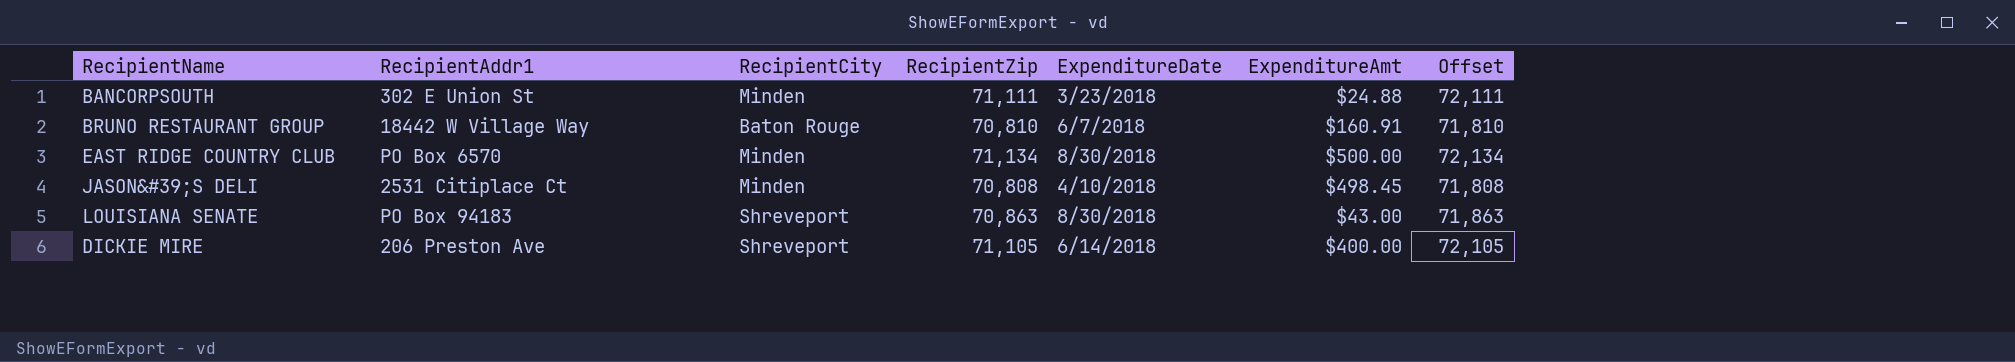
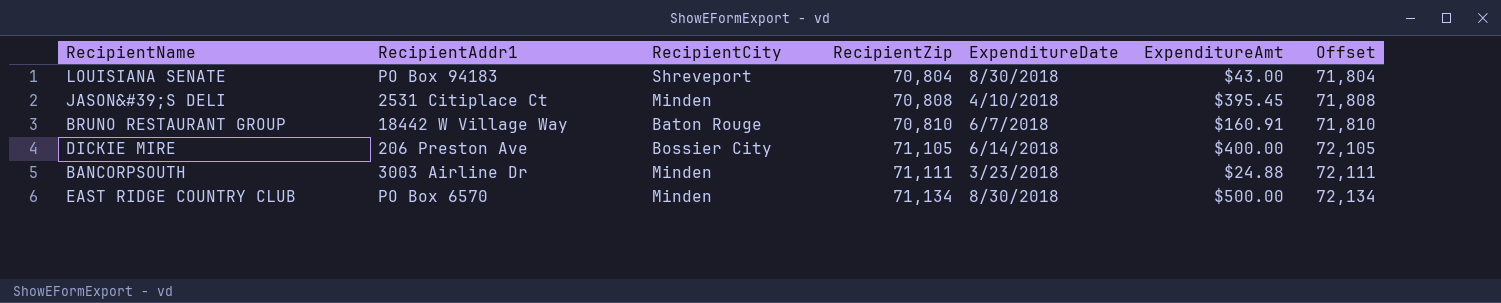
row order: none -> RecipientZip ascending
LOUISIANA SENATE | RecipientZip: 70,863 -> 70,804
LOUISIANA SENATE | Offset: 71,863 -> 71,804
JASON&#39;S DELI | ExpenditureAmt: $498.45 -> $395.45
DICKIE MIRE | RecipientCity: Shreveport -> Bossier City
BANCORPSOUTH | RecipientAddr1: 302 E Union St -> 3003 Airline Dr

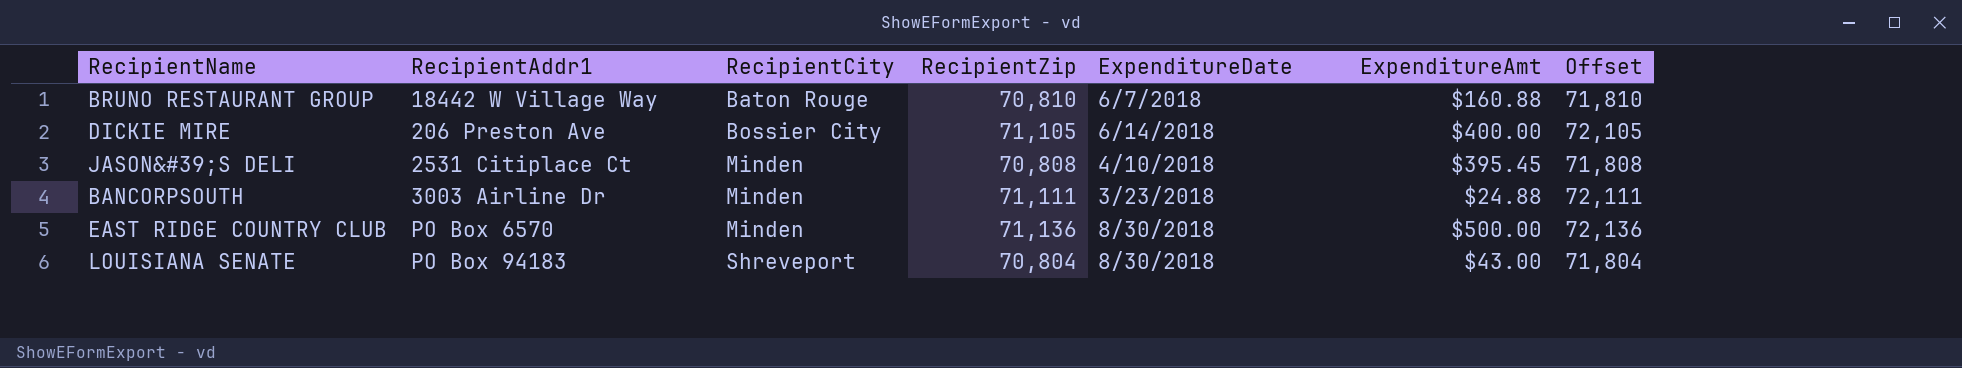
row order: RecipientZip ascending -> RecipientCity ascending
BRUNO RESTAURANT GROUP | ExpenditureAmt: $160.91 -> $160.88
EAST RIDGE COUNTRY CLUB | RecipientZip: 71,134 -> 71,136
EAST RIDGE COUNTRY CLUB | Offset: 72,134 -> 72,136

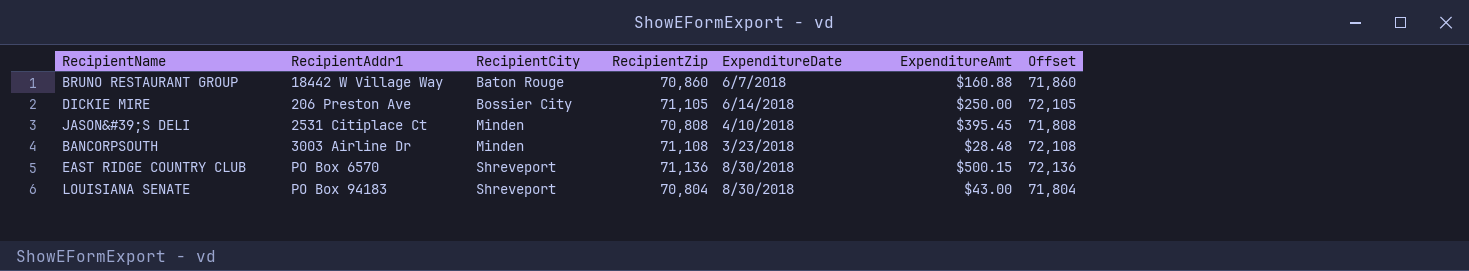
BRUNO RESTAURANT GROUP | RecipientZip: 70,810 -> 70,860
BRUNO RESTAURANT GROUP | Offset: 71,810 -> 71,860
DICKIE MIRE | ExpenditureAmt: $400.00 -> $250.00
BANCORPSOUTH | RecipientZip: 71,111 -> 71,108
BANCORPSOUTH | ExpenditureAmt: $24.88 -> $28.48
BANCORPSOUTH | Offset: 72,111 -> 72,108
EAST RIDGE COUNTRY CLUB | RecipientCity: Minden -> Shreveport
EAST RIDGE COUNTRY CLUB | ExpenditureAmt: $500.00 -> $500.15

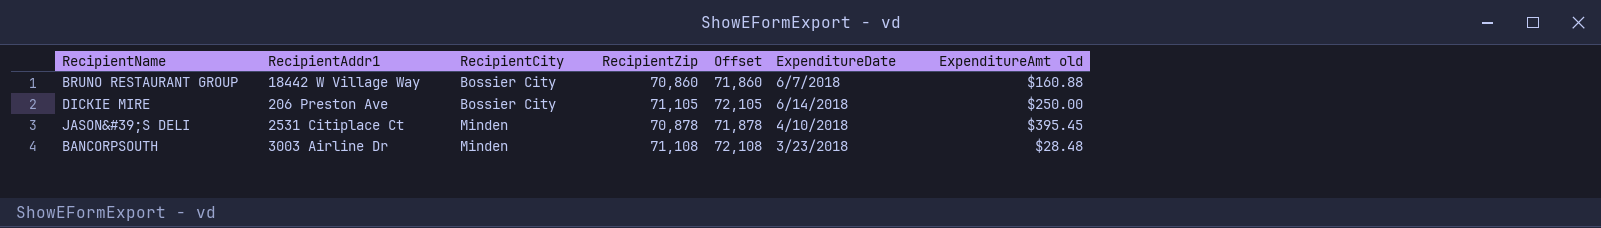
column Offset | position: 7 -> 5
column name: ExpenditureAmt -> ExpenditureAmt old
row EAST RIDGE COUNTRY CLUB: PO Box 6570 | Shreveport | 71,136 | 8/30/2018 | $500.15 | 72,136 -> none
row LOUISIANA SENATE: PO Box 94183 | Shreveport | 70,804 | 8/30/2018 | $43.00 | 71,804 -> none
BRUNO RESTAURANT GROUP | RecipientCity: Baton Rouge -> Bossier City
JASON&#39;S DELI | RecipientZip: 70,808 -> 70,878
JASON&#39;S DELI | Offset: 71,808 -> 71,878

